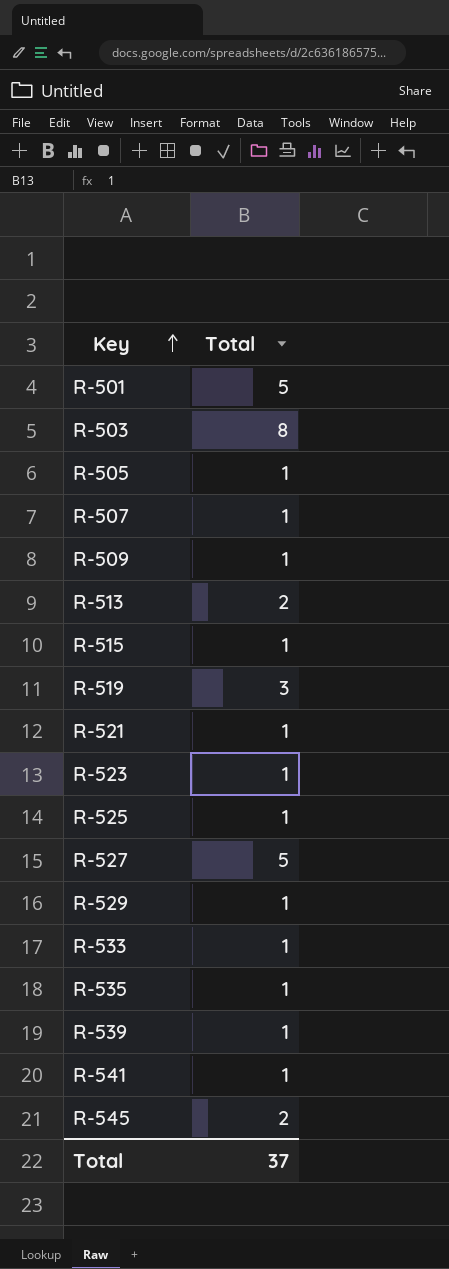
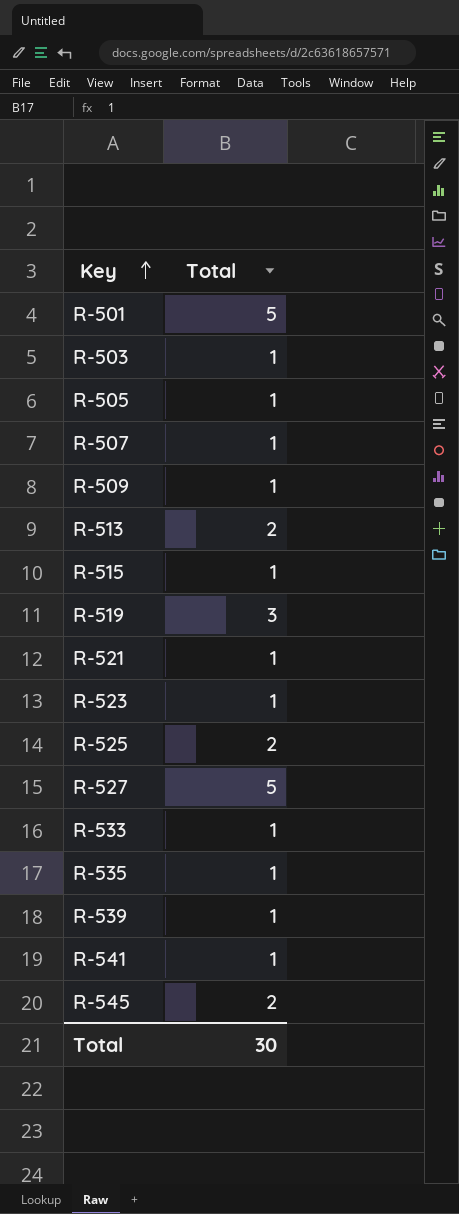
row R-529: 1 -> none
R-503 | Total: 8 -> 1
R-525 | Total: 1 -> 2
Total | Total: 37 -> 30

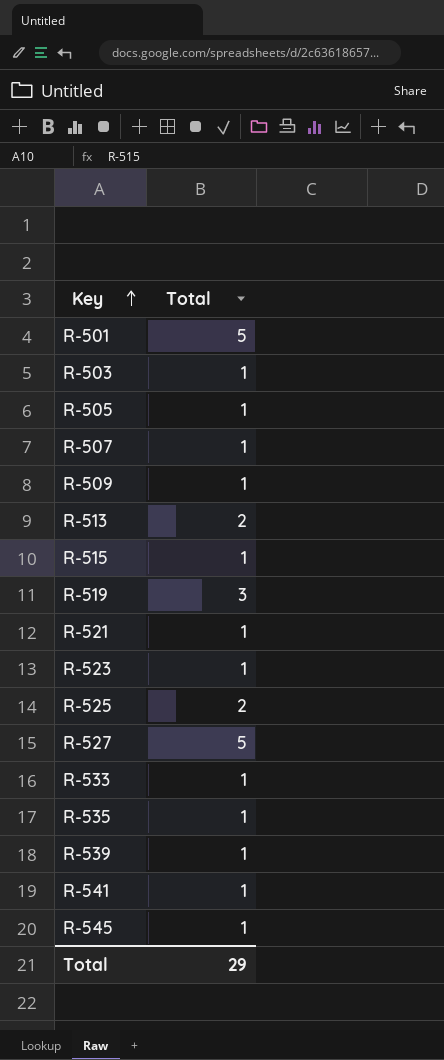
R-545 | Total: 2 -> 1
Total | Total: 30 -> 29

